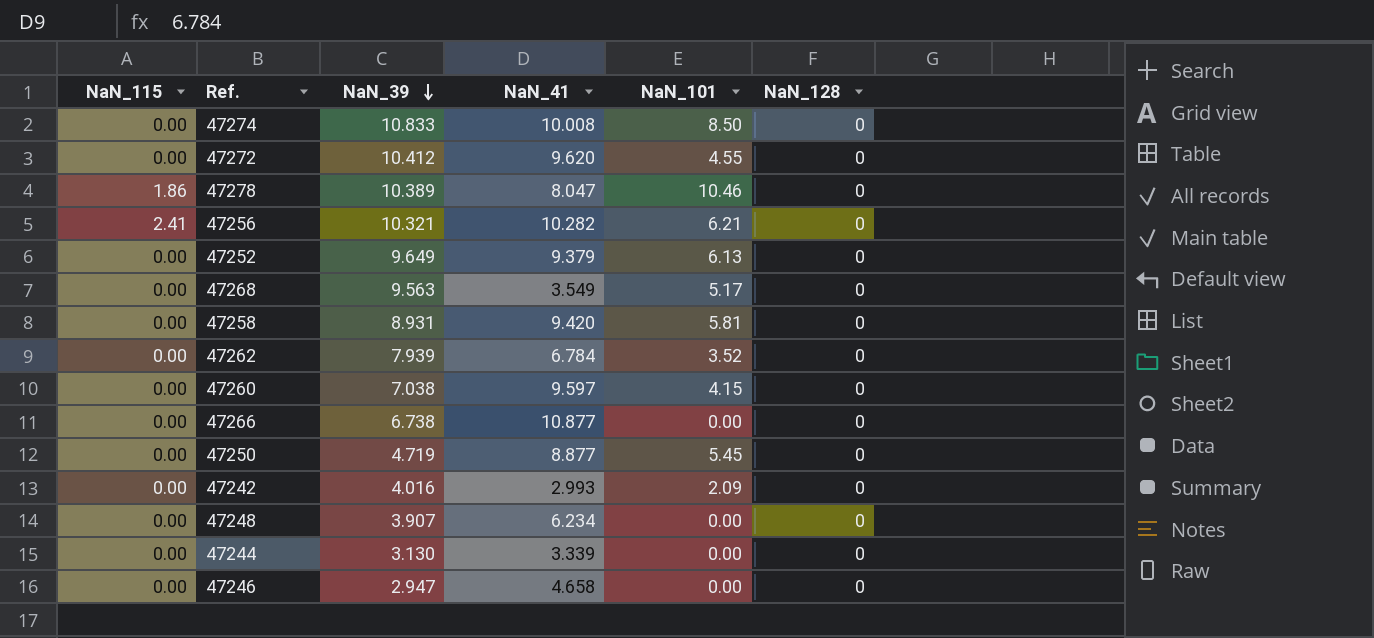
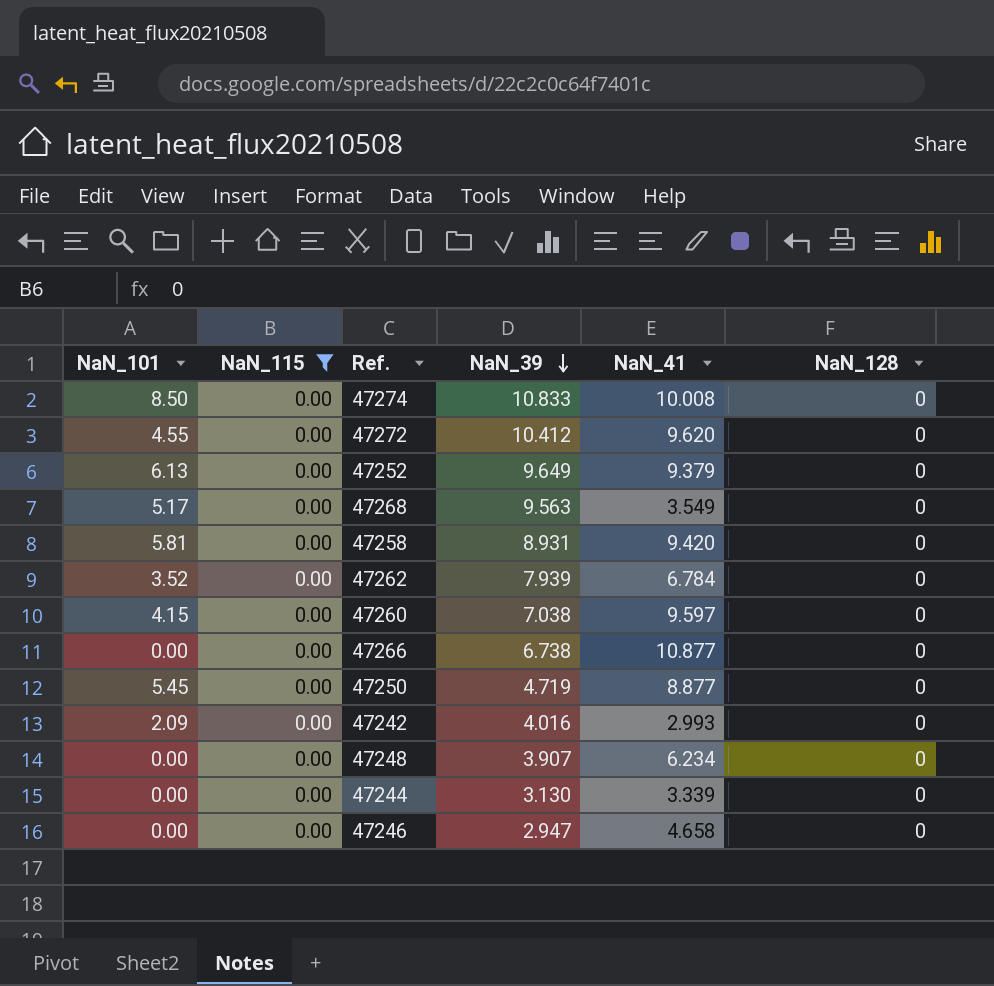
filter: none -> NaN_115 = 0.00
column NaN_101 | position: 5 -> 1

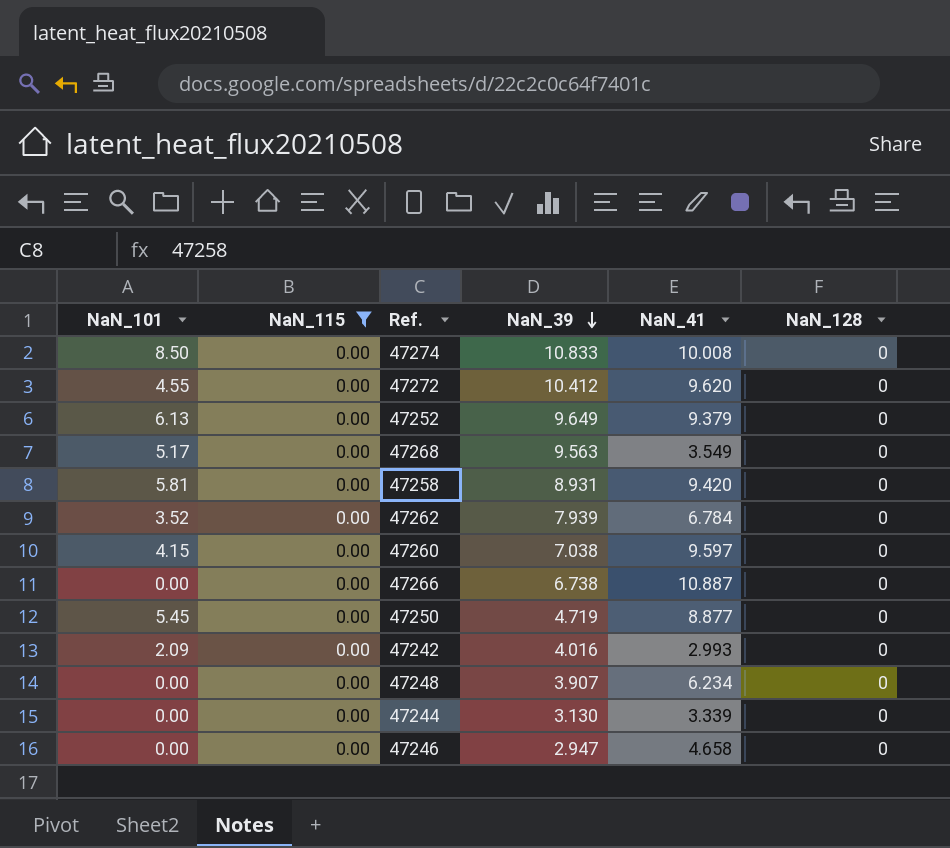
47266 | NaN_41: 10.877 -> 10.887

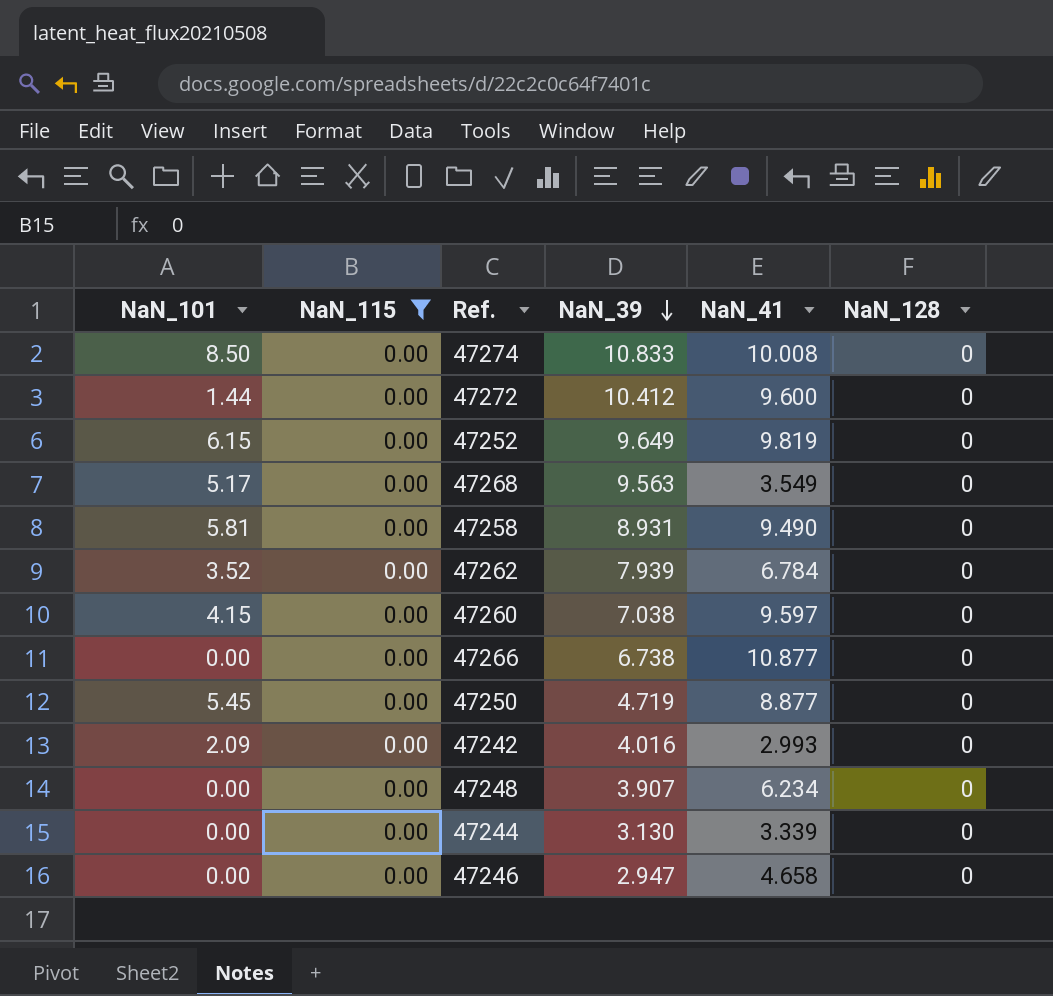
47272 | NaN_101: 4.55 -> 1.44
47272 | NaN_41: 9.620 -> 9.600
47252 | NaN_101: 6.13 -> 6.15
47252 | NaN_41: 9.379 -> 9.819
47258 | NaN_41: 9.420 -> 9.490
47266 | NaN_41: 10.887 -> 10.877

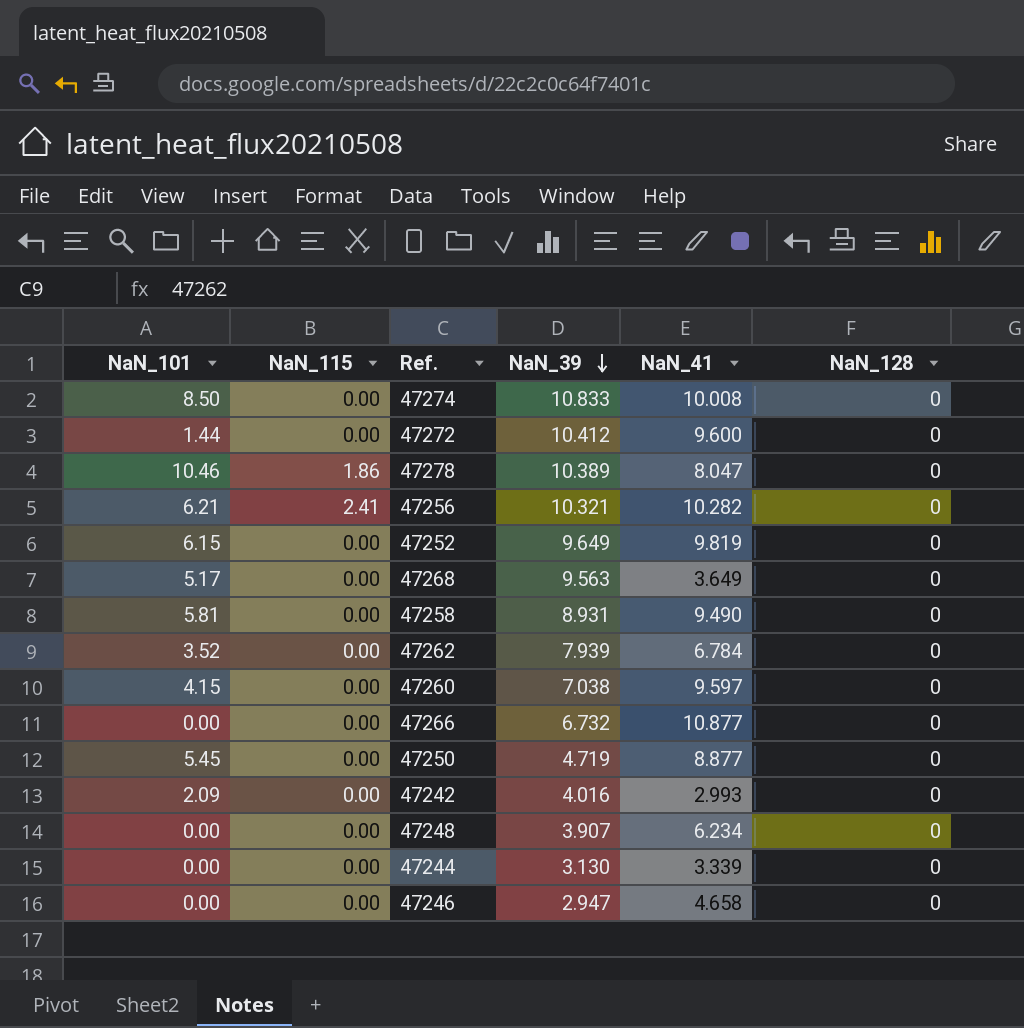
filter: NaN_115 = 0.00 -> none
47268 | NaN_41: 3.549 -> 3.649
47266 | NaN_39: 6.738 -> 6.732

